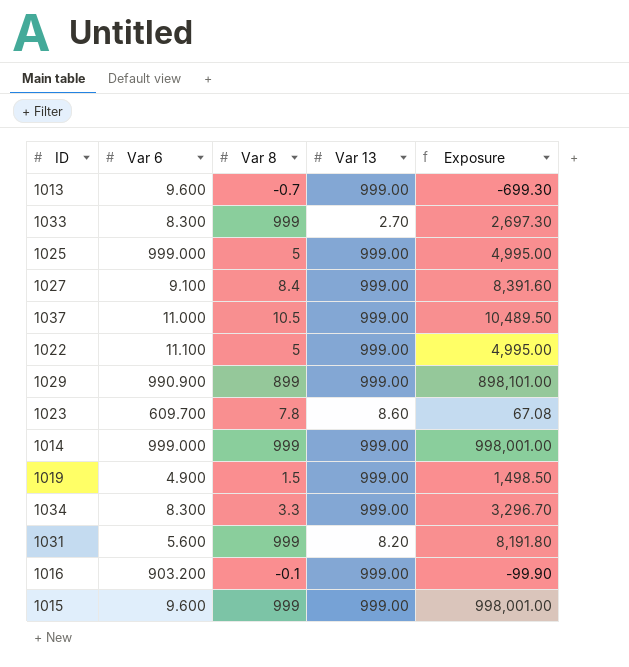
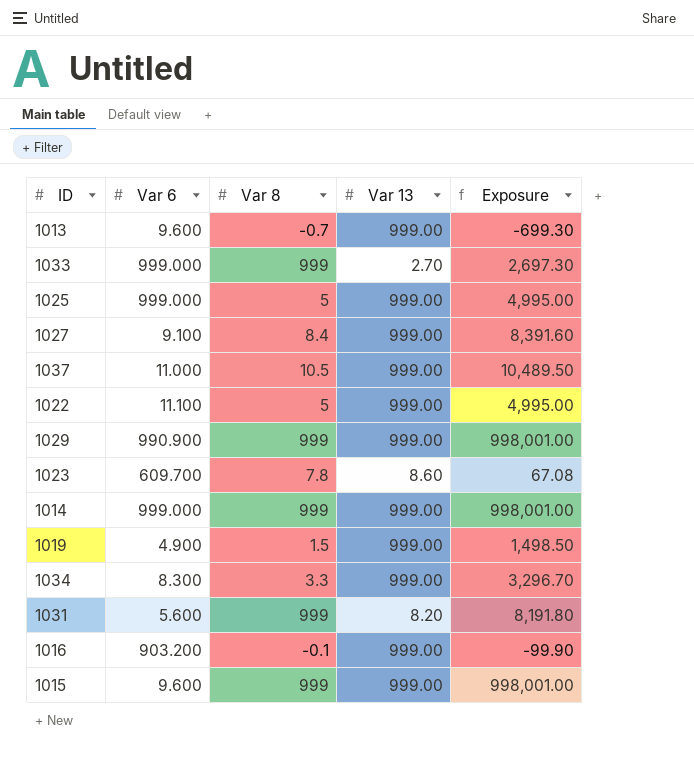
1033 | Var 6: 8.300 -> 999.000
1029 | Var 8: 899 -> 999
1029 | Exposure: 898,101.00 -> 998,001.00

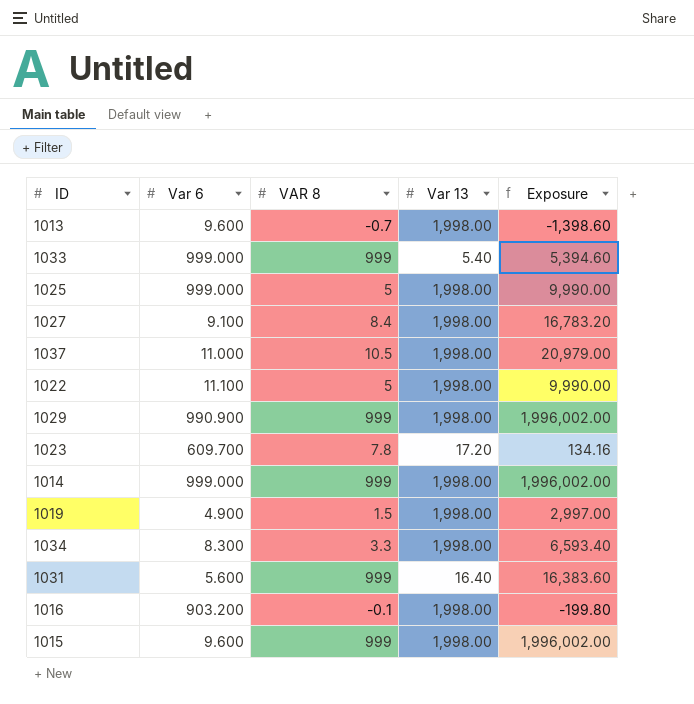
column name: Var 8 -> VAR 8
1013 | Var 13: 999.00 -> 1,998.00
1013 | Exposure: -699.30 -> -1,398.60
1033 | Var 13: 2.70 -> 5.40
1033 | Exposure: 2,697.30 -> 5,394.60
1025 | Var 13: 999.00 -> 1,998.00
1025 | Exposure: 4,995.00 -> 9,990.00
1027 | Var 13: 999.00 -> 1,998.00
1027 | Exposure: 8,391.60 -> 16,783.20
1037 | Var 13: 999.00 -> 1,998.00
1037 | Exposure: 10,489.50 -> 20,979.00
1022 | Var 13: 999.00 -> 1,998.00
1022 | Exposure: 4,995.00 -> 9,990.00
1029 | Var 13: 999.00 -> 1,998.00
1029 | Exposure: 998,001.00 -> 1,996,002.00
1023 | Var 13: 8.60 -> 17.20
1023 | Exposure: 67.08 -> 134.16
1014 | Var 13: 999.00 -> 1,998.00
1014 | Exposure: 998,001.00 -> 1,996,002.00
1019 | Var 13: 999.00 -> 1,998.00
1019 | Exposure: 1,498.50 -> 2,997.00
1034 | Var 13: 999.00 -> 1,998.00
1034 | Exposure: 3,296.70 -> 6,593.40
1031 | Var 13: 8.20 -> 16.40
1031 | Exposure: 8,191.80 -> 16,383.60
1016 | Var 13: 999.00 -> 1,998.00
1016 | Exposure: -99.90 -> -199.80
1015 | Var 13: 999.00 -> 1,998.00
1015 | Exposure: 998,001.00 -> 1,996,002.00

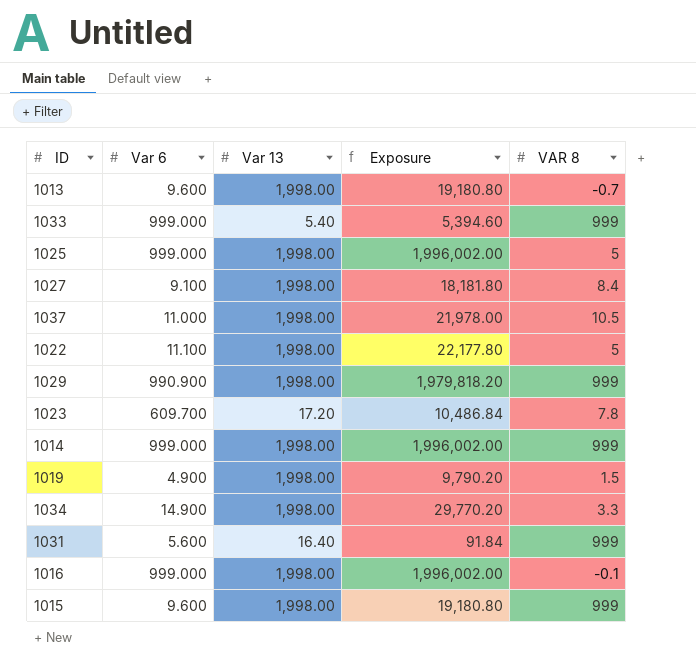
column Exposure | formula: [VAR 8] * [Var 13] -> [Var 6] * [Var 13]
column VAR 8 | position: 3 -> 5
1034 | Var 6: 8.300 -> 14.900
1016 | Var 6: 903.200 -> 999.000

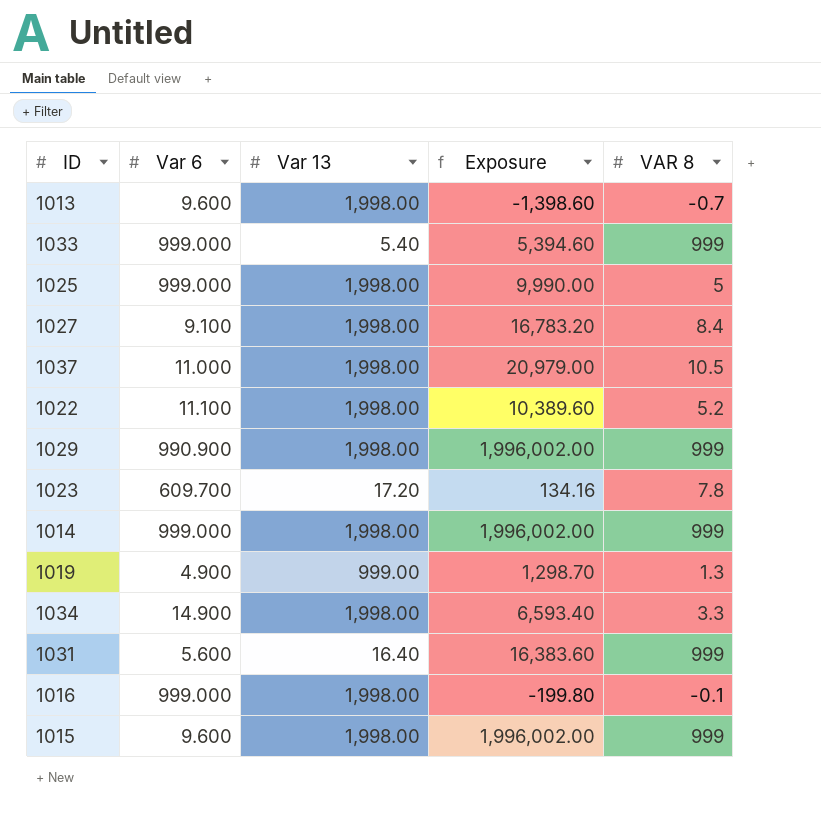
column Exposure | formula: [Var 6] * [Var 13] -> [Var 13] * [VAR 8]
1022 | VAR 8: 5 -> 5.2
1019 | Var 13: 1,998.00 -> 999.00
1019 | VAR 8: 1.5 -> 1.3

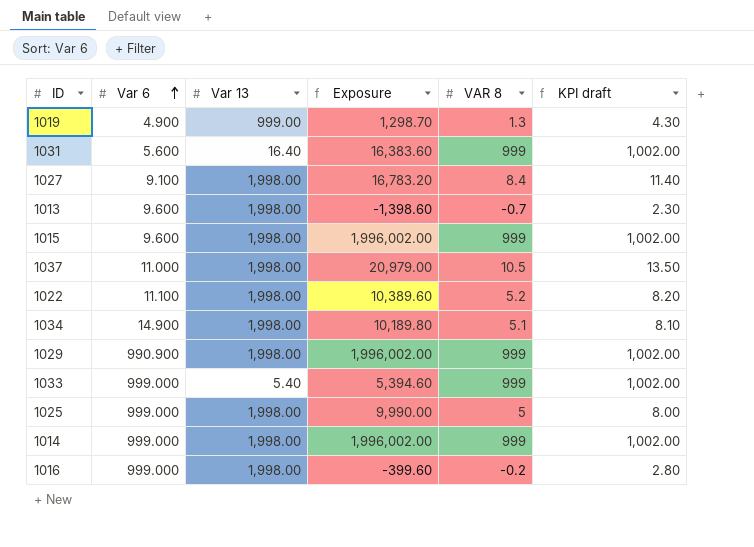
row order: none -> Var 6 ascending
column KPI draft | formula: none -> [VAR 8] + 3
row 1023: 609.700 | 17.20 | 134.16 | 7.8 -> none
1034 | Exposure: 6,593.40 -> 10,189.80
1034 | VAR 8: 3.3 -> 5.1
1016 | Exposure: -199.80 -> -399.60
1016 | VAR 8: -0.1 -> -0.2

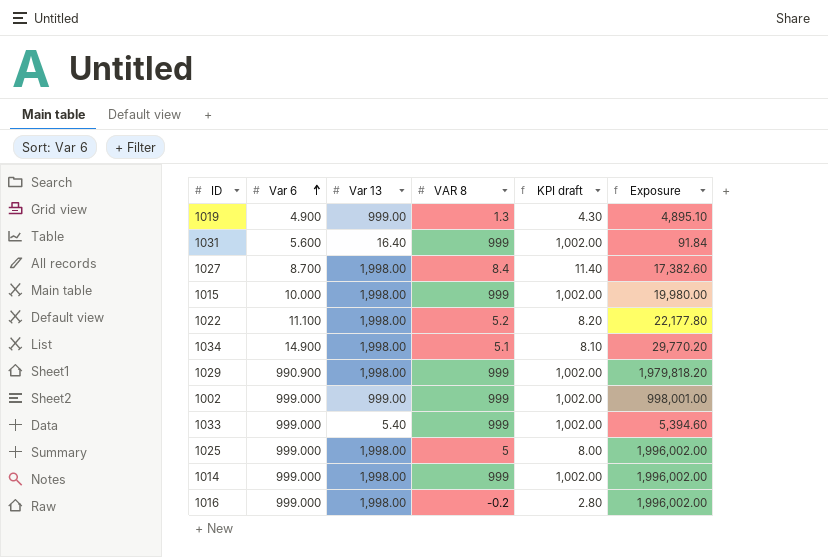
column Exposure | formula: [Var 13] * [VAR 8] -> [Var 6] * [Var 13]
column Exposure | position: 4 -> 6
row 1013: 9.600 | 1,998.00 | -1,398.60 | -0.7 | 2.30 -> none
row 1037: 11.000 | 1,998.00 | 20,979.00 | 10.5 | 13.50 -> none
1027 | Var 6: 9.100 -> 8.700
1015 | Var 6: 9.600 -> 10.000
row 1002: none -> 999.000 | 999.00 | 999 | 1,002.00 | 998,001.00

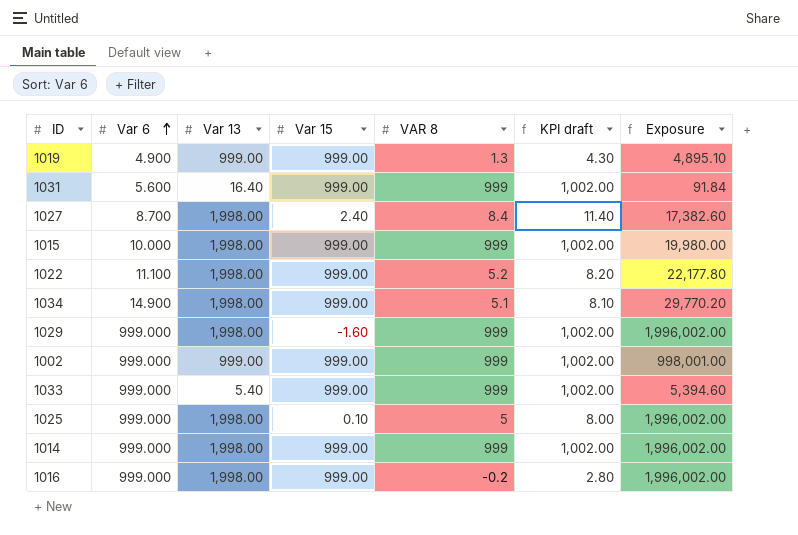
column Var 15 | position: none -> 4
1029 | Var 6: 990.900 -> 999.000
1029 | Exposure: 1,979,818.20 -> 1,996,002.00

